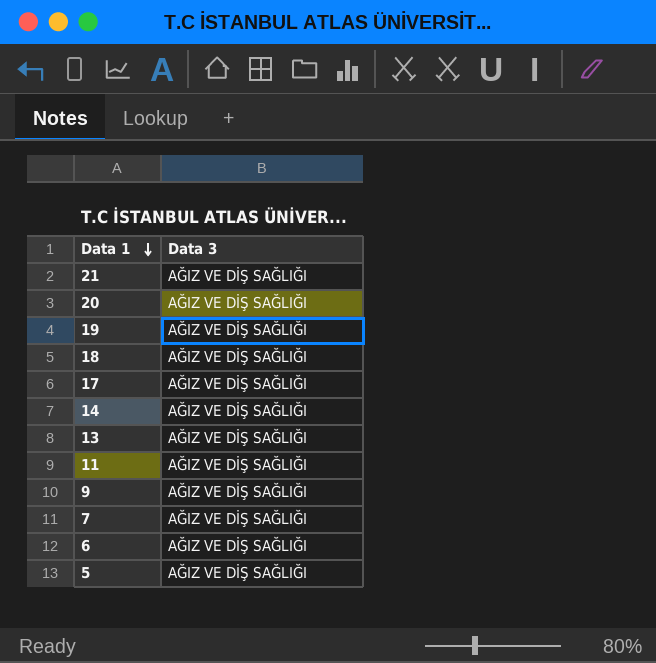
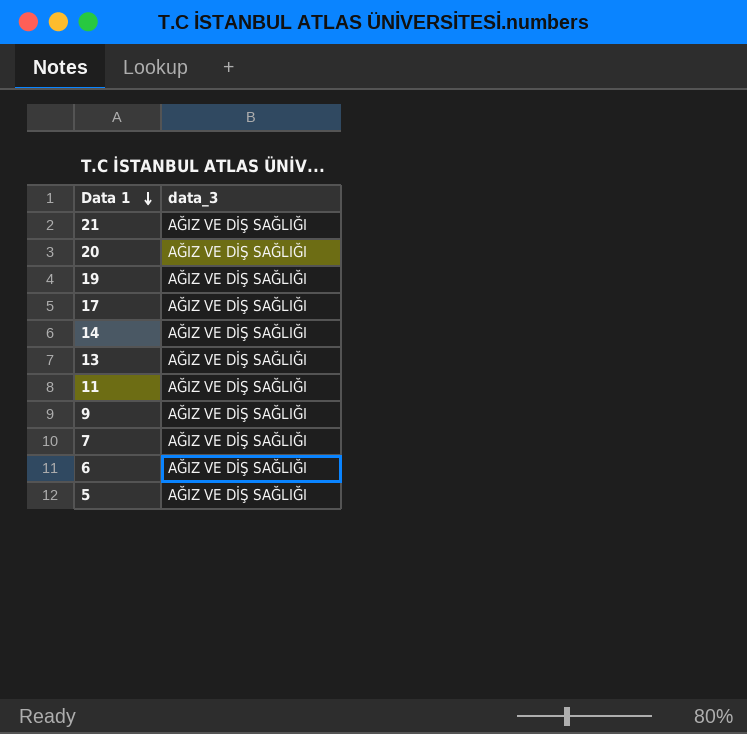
column name: Data 3 -> data_3
row 18: AĞIZ VE DİŞ SAĞLIĞI -> none

